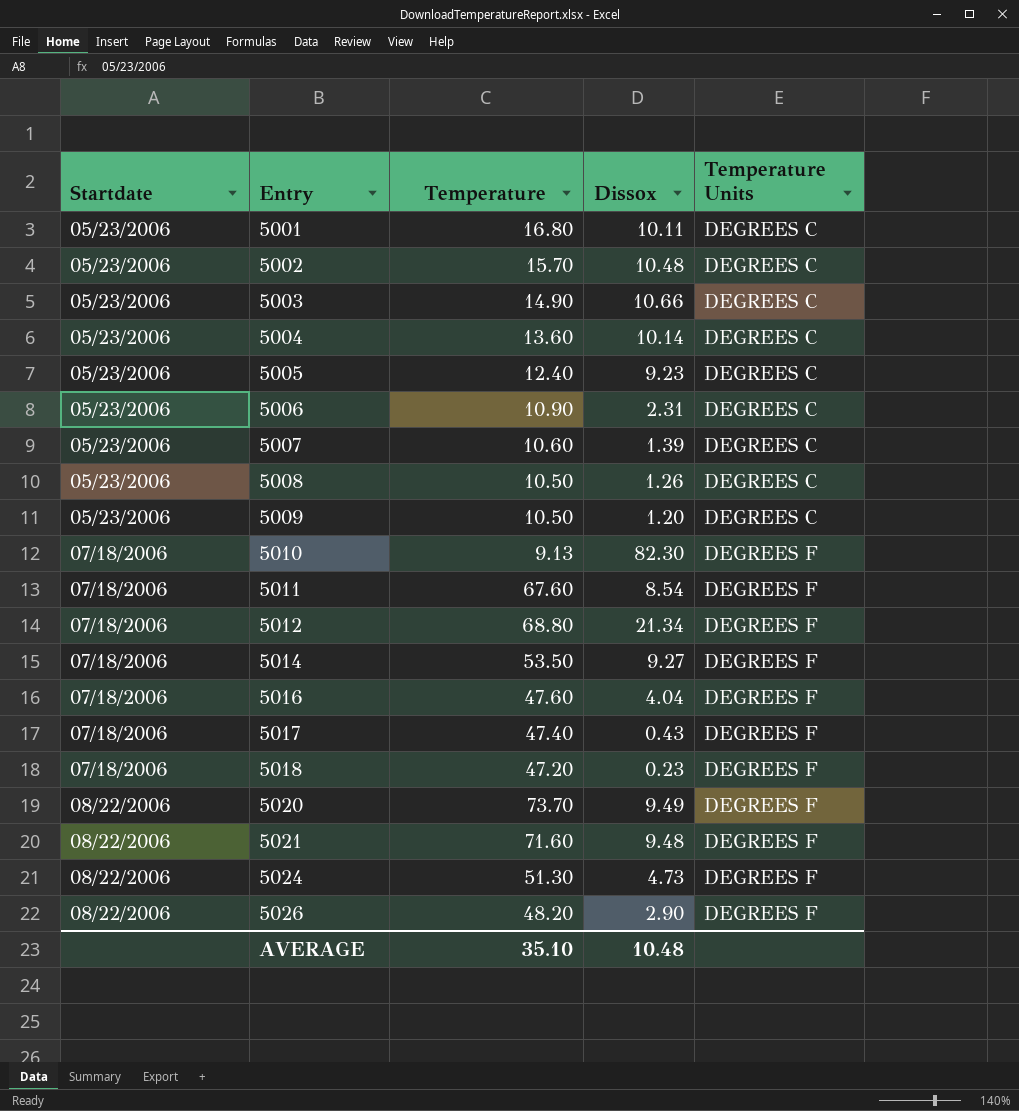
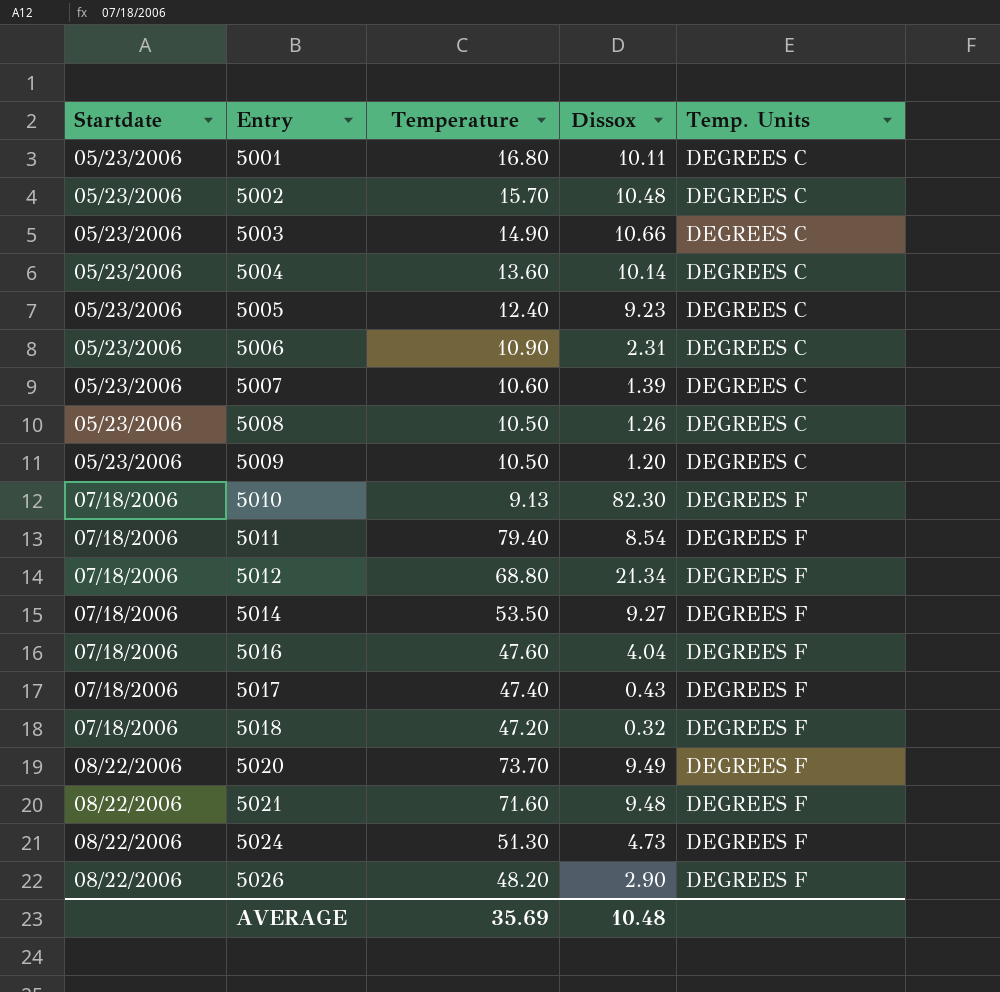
column name: Temperature Units -> Temp. Units
5011 | Temperature: 67.60 -> 79.40
5018 | Dissox: 0.23 -> 0.32
AVERAGE | Temperature: 35.10 -> 35.69

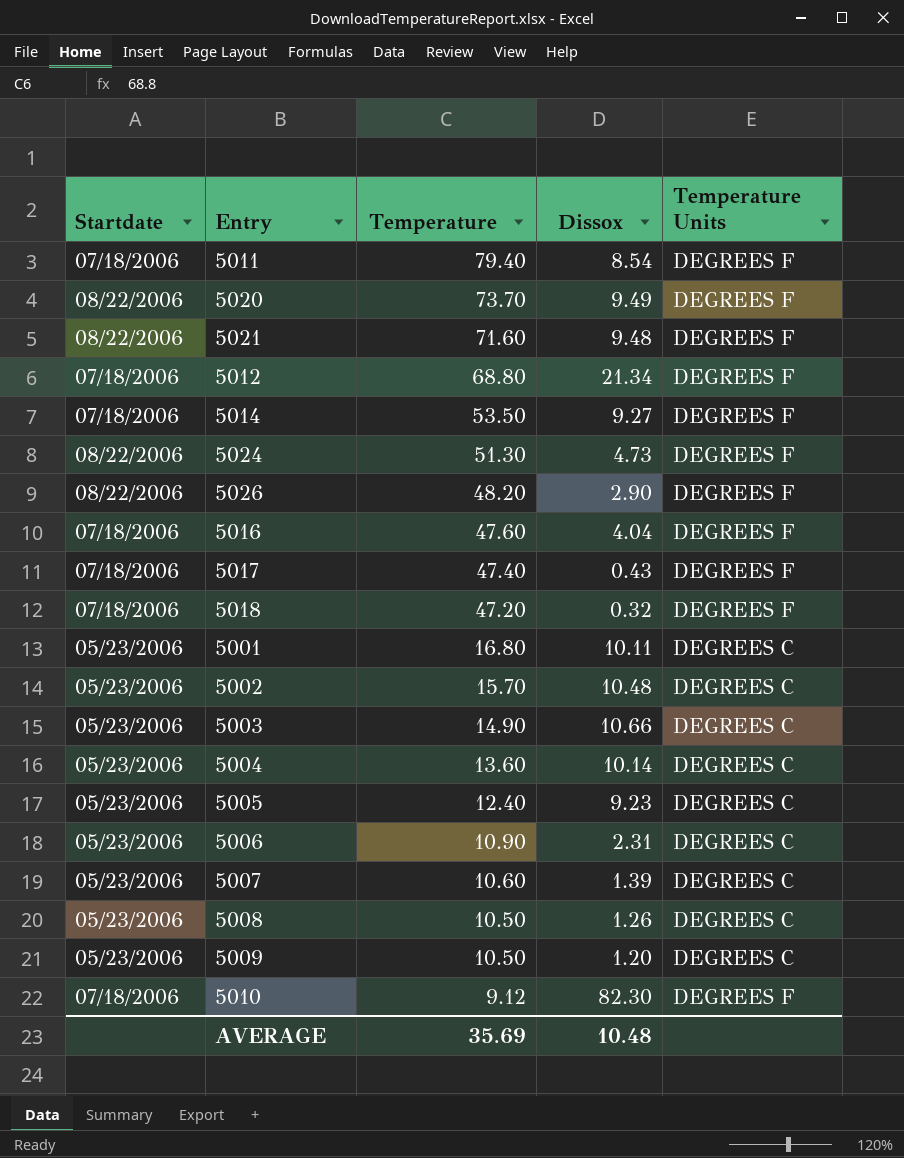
row order: Startdate ascending -> Temperature descending
column name: Temp. Units -> Temperature Units
5010 | Temperature: 9.13 -> 9.12

